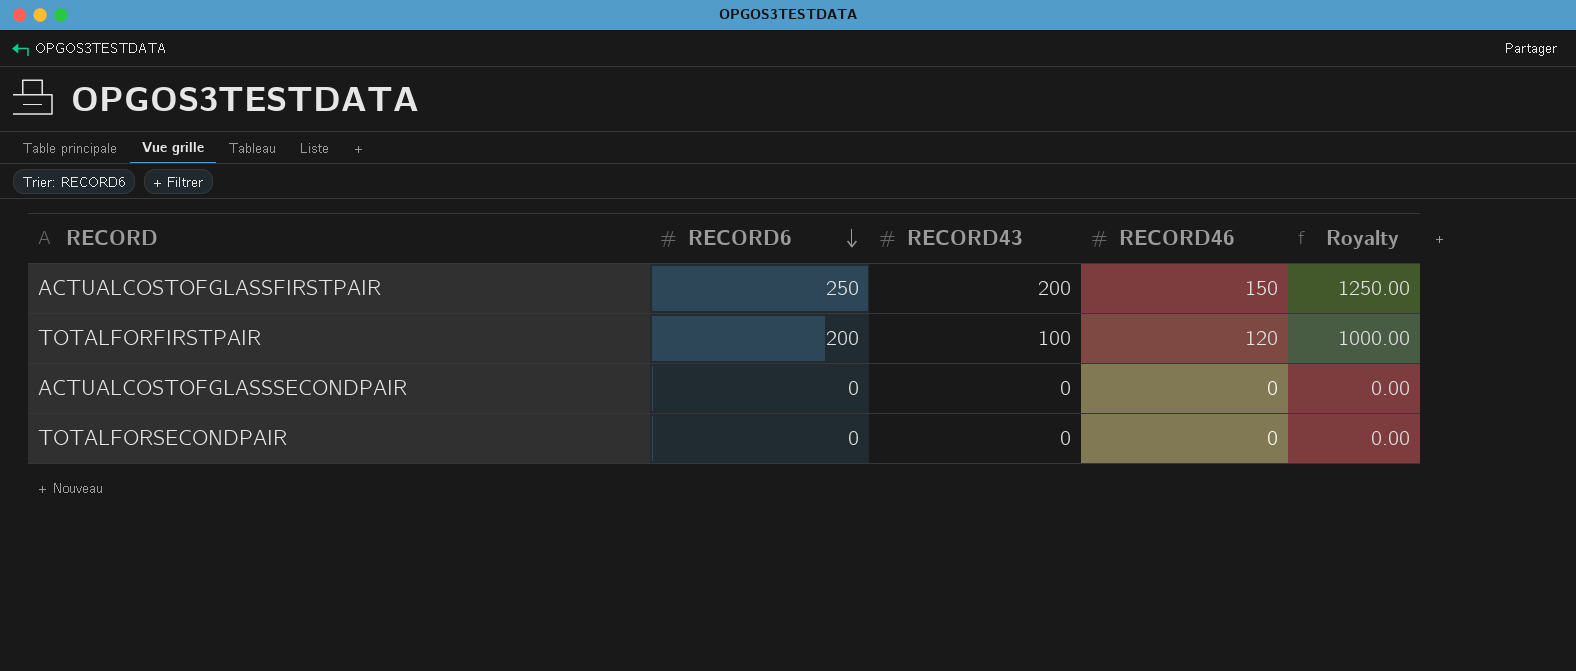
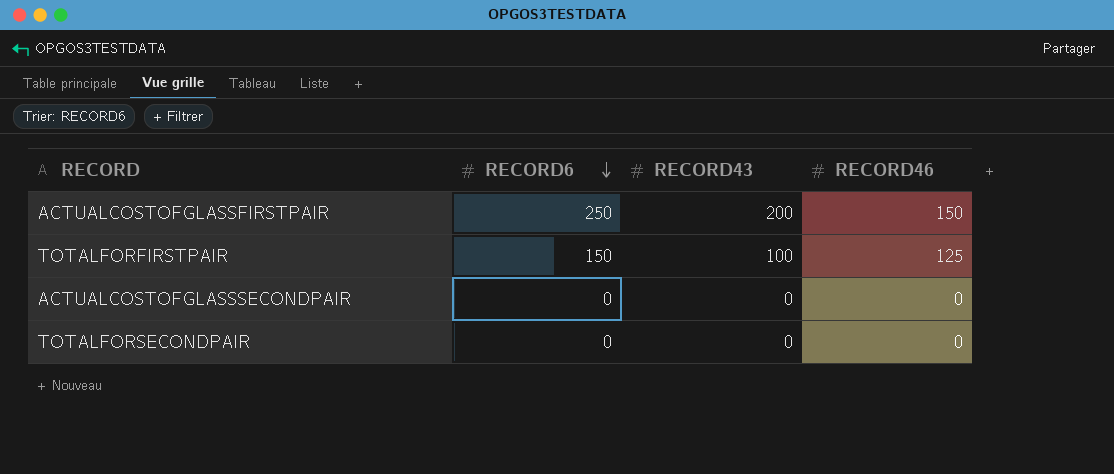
column Royalty | formula: [RECORD6] * 5 -> none
TOTALFORFIRSTPAIR | RECORD6: 200 -> 150
TOTALFORFIRSTPAIR | RECORD46: 120 -> 125

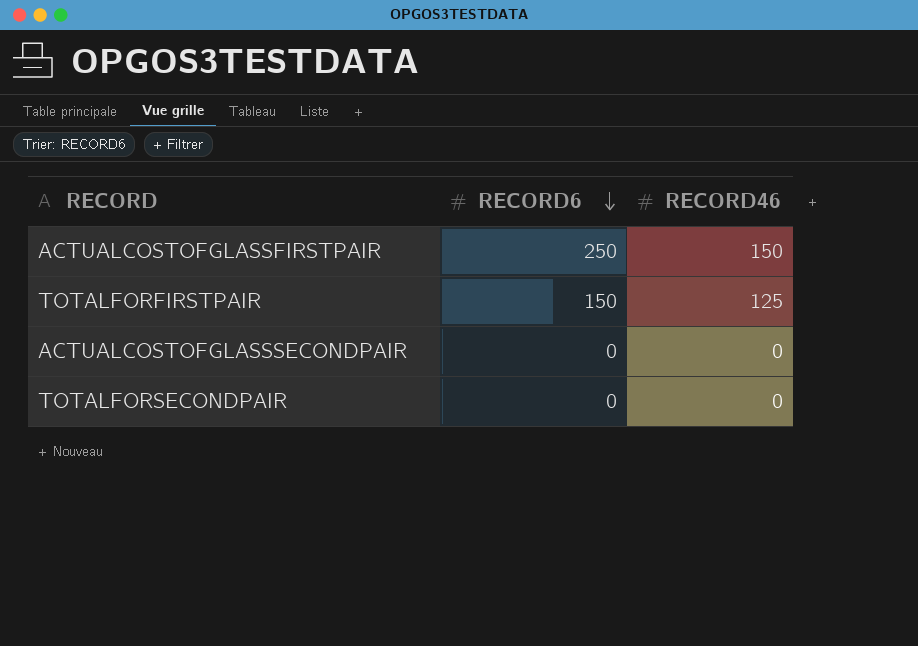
column RECORD43 | position: 3 -> none

